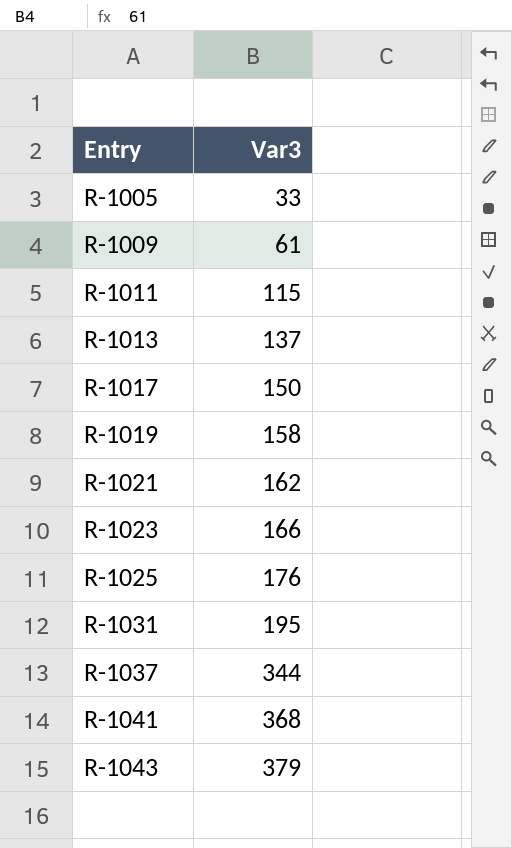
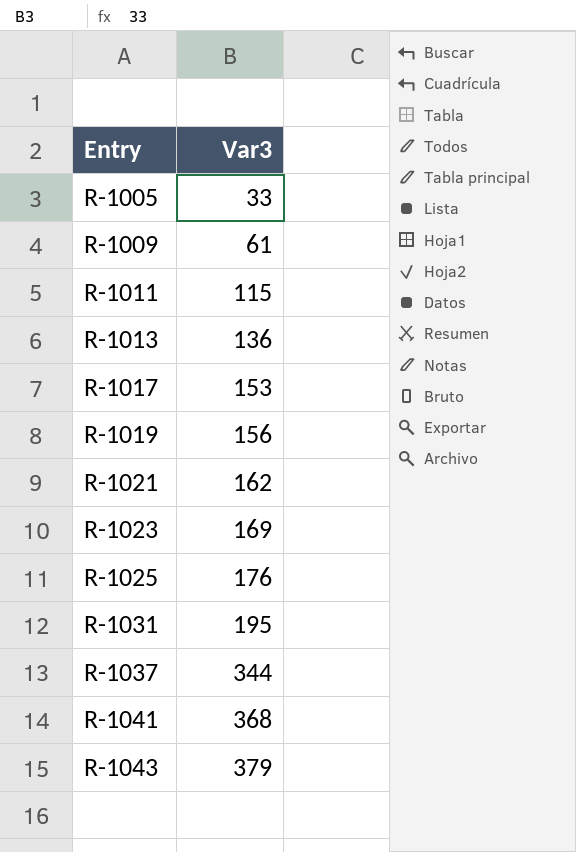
R-1013 | Var3: 137 -> 136
R-1017 | Var3: 150 -> 153
R-1019 | Var3: 158 -> 156
R-1023 | Var3: 166 -> 169

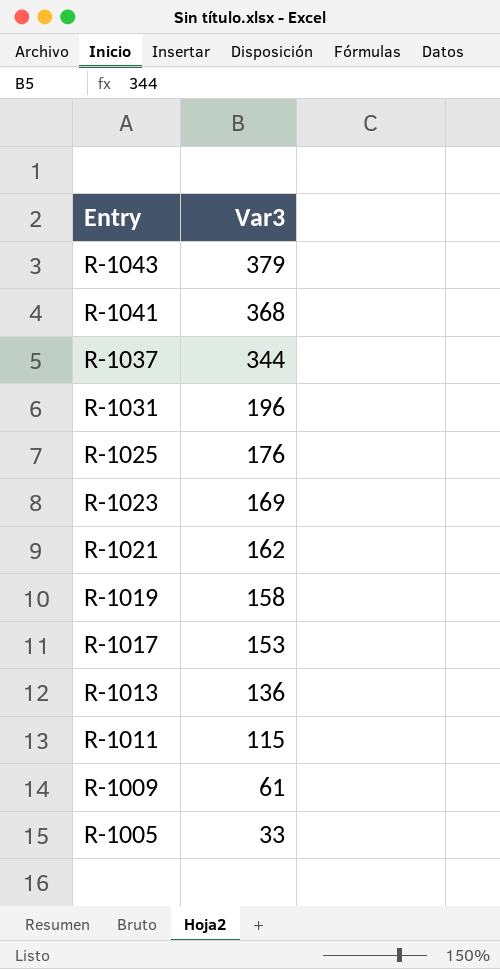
row order: Entry ascending -> Entry descending
R-1031 | Var3: 195 -> 196
R-1019 | Var3: 156 -> 158

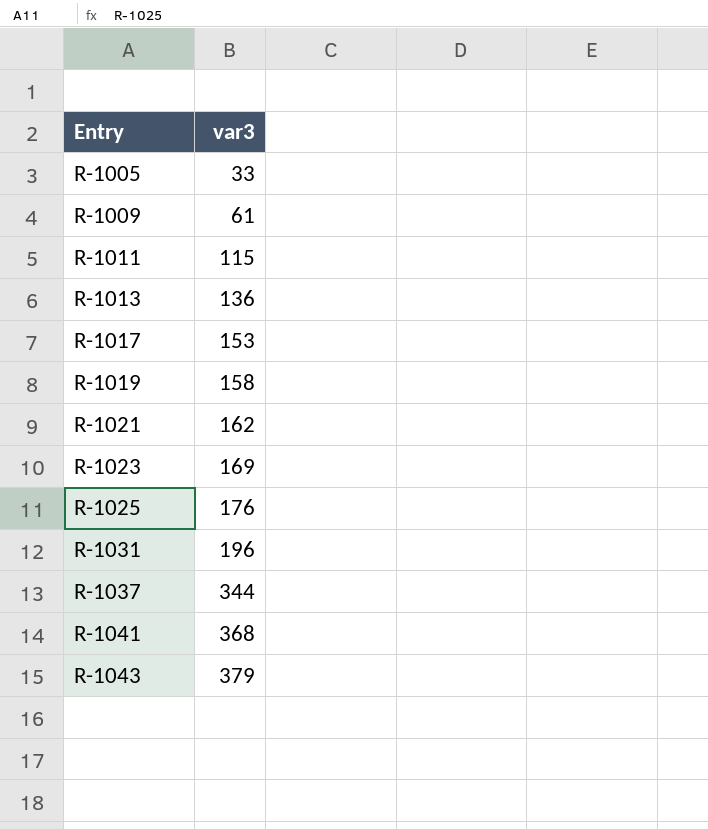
row order: Entry descending -> Entry ascending
column name: Var3 -> var3

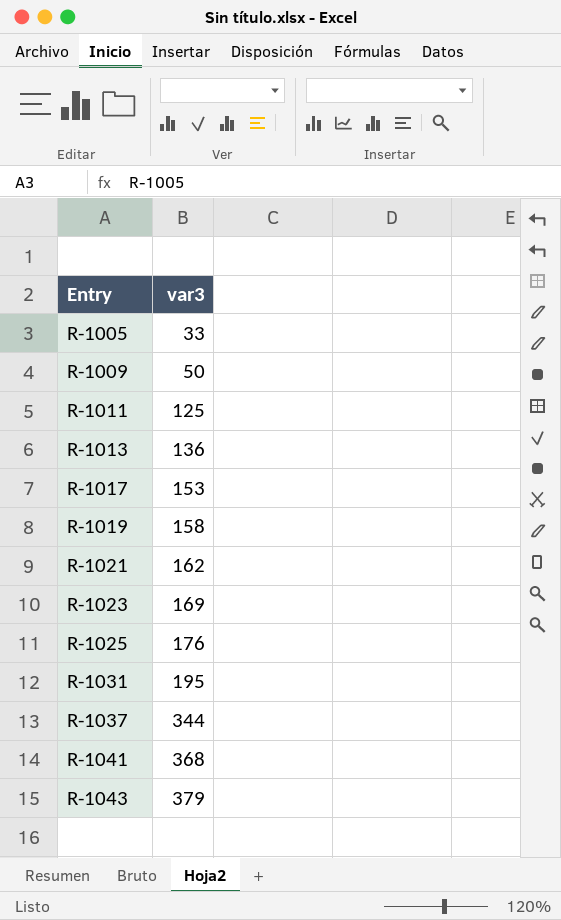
R-1009 | var3: 61 -> 50
R-1011 | var3: 115 -> 125
R-1031 | var3: 196 -> 195

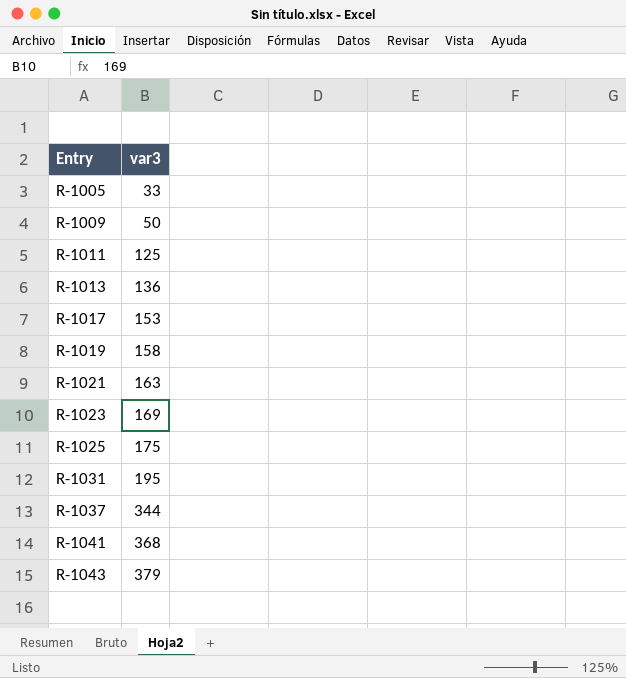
R-1021 | var3: 162 -> 163
R-1025 | var3: 176 -> 175

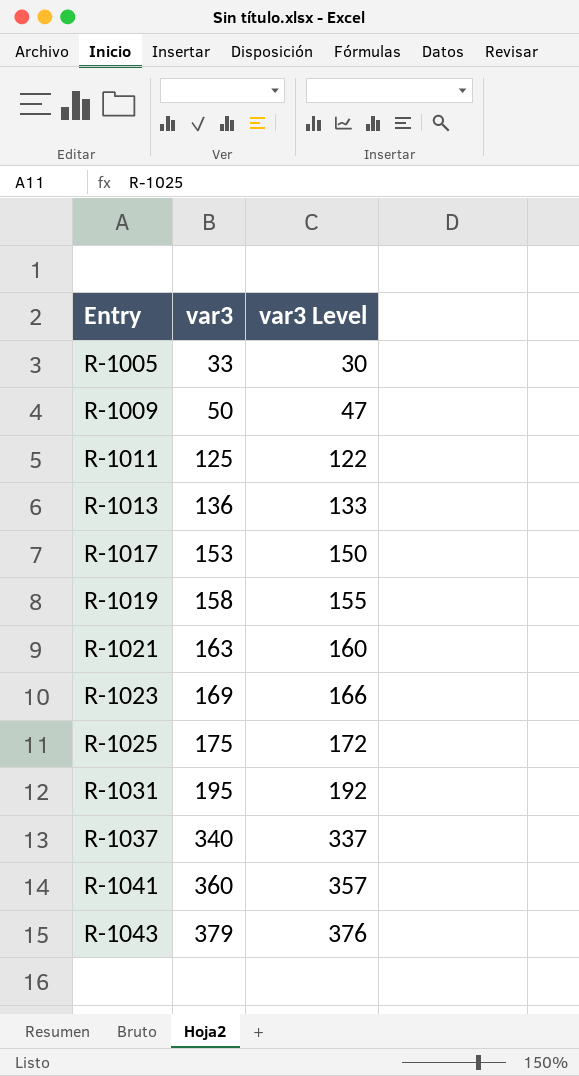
column var3 Level | formula: none -> [var3] - 3
R-1037 | var3: 344 -> 340
R-1041 | var3: 368 -> 360

